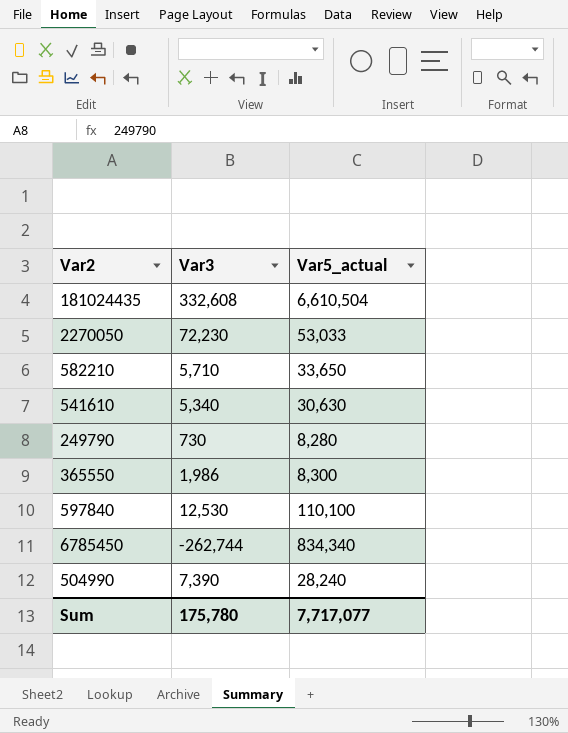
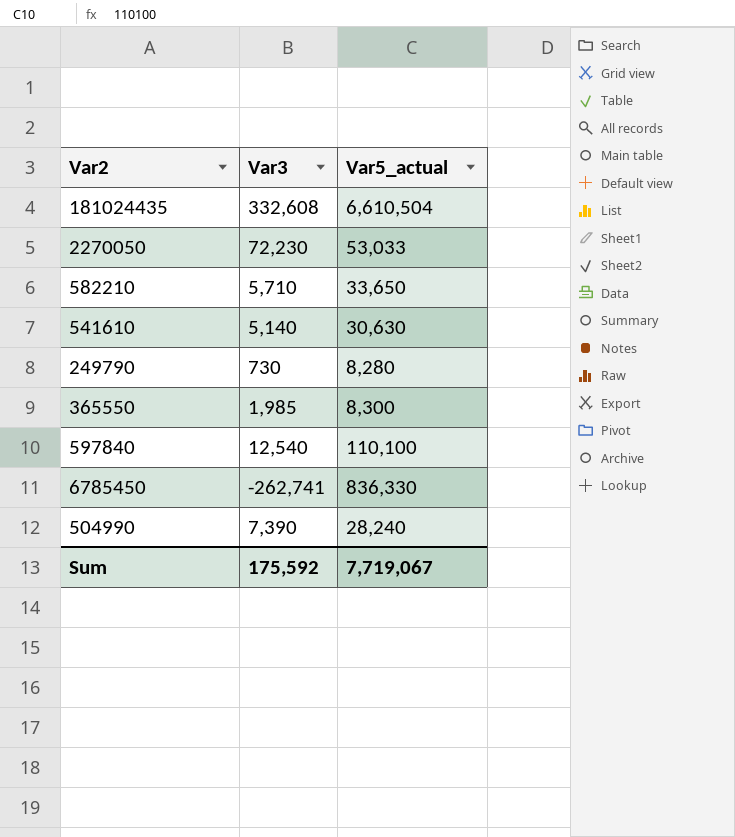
541610 | Var3: 5,340 -> 5,140
365550 | Var3: 1,986 -> 1,985
597840 | Var3: 12,530 -> 12,540
6785450 | Var3: -262,744 -> -262,741
6785450 | Var5_actual: 834,340 -> 836,330
Sum | Var3: 175,780 -> 175,592
Sum | Var5_actual: 7,717,077 -> 7,719,067

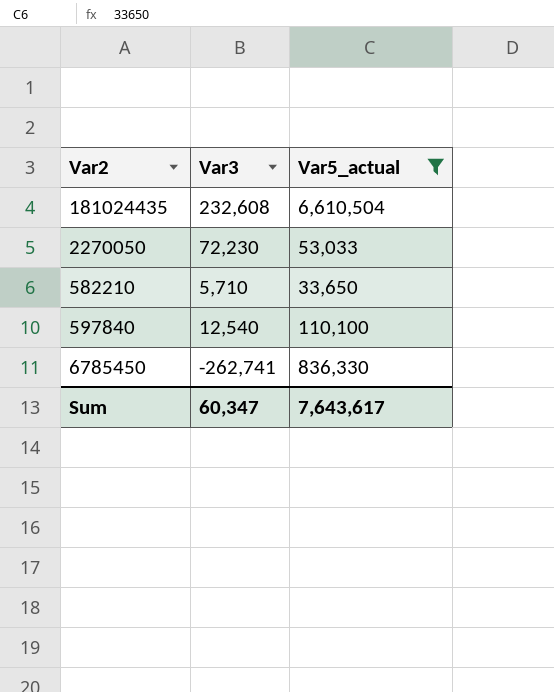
filter: none -> Var5_actual >= 33,650
181024435 | Var3: 332,608 -> 232,608
Sum | Var3: 175,592 -> 60,347
Sum | Var5_actual: 7,719,067 -> 7,643,617

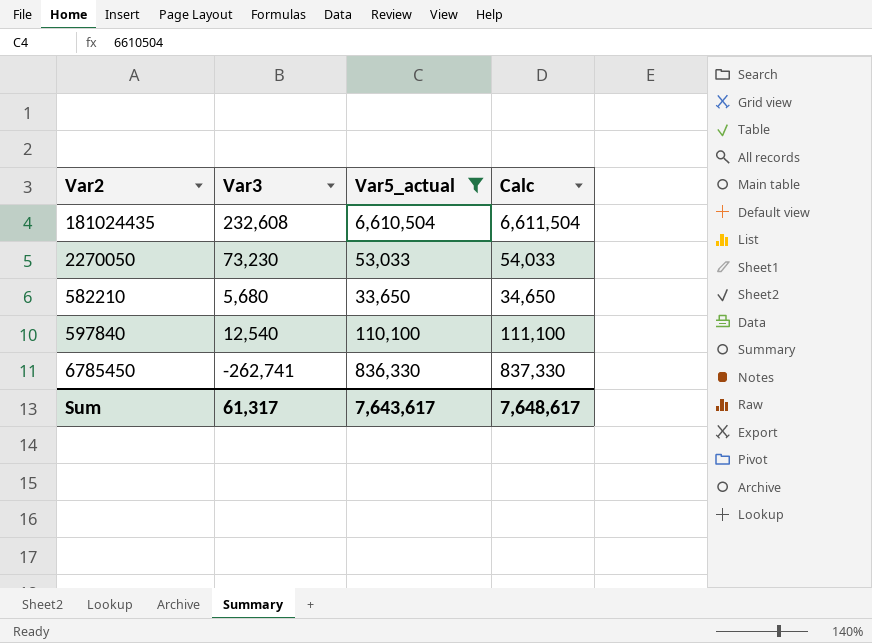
column Calc | formula: none -> [Var5_actual] + 1000
2270050 | Var3: 72,230 -> 73,230
582210 | Var3: 5,710 -> 5,680
Sum | Var3: 60,347 -> 61,317

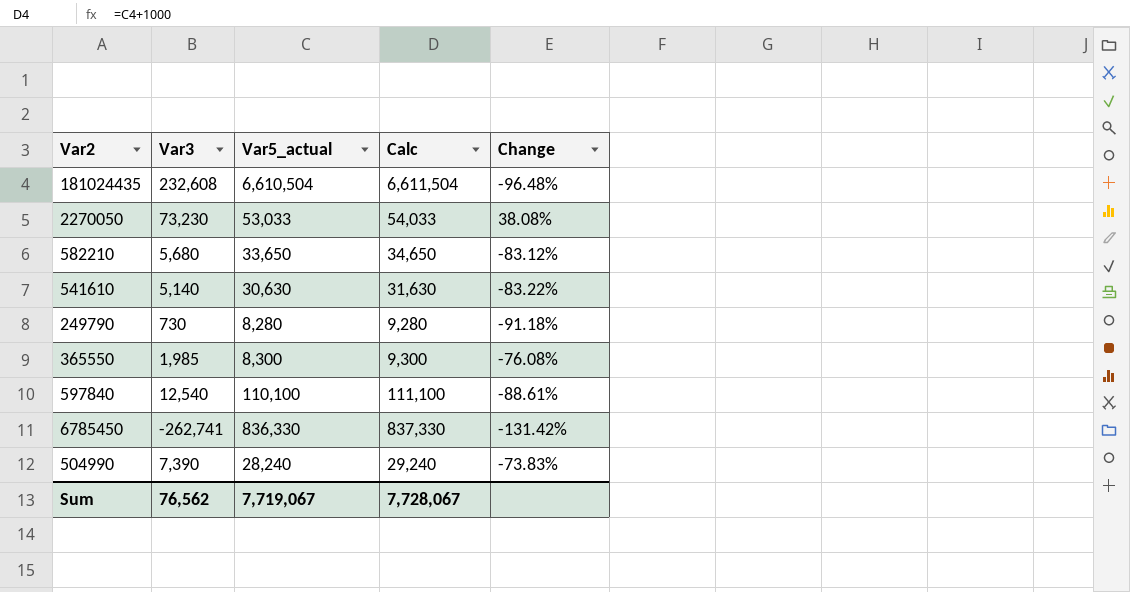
filter: Var5_actual >= 33,650 -> none
column Change | formula: none -> ([Var3] - [Var5_actual]) / [Var5_actual]
Sum | Var3: 61,317 -> 76,562
Sum | Var5_actual: 7,643,617 -> 7,719,067
Sum | Calc: 7,648,617 -> 7,728,067

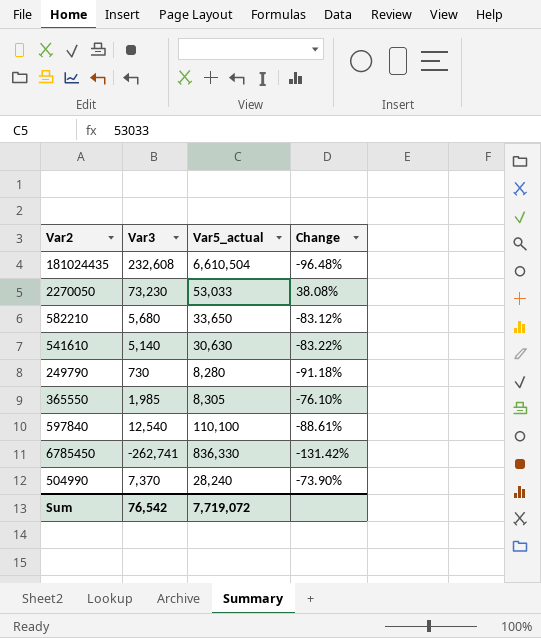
column Calc | formula: [Var5_actual] + 1000 -> none
365550 | Var5_actual: 8,300 -> 8,305
365550 | Change: -76.08% -> -76.10%
504990 | Var3: 7,390 -> 7,370
504990 | Change: -73.83% -> -73.90%
Sum | Var3: 76,562 -> 76,542
Sum | Var5_actual: 7,719,067 -> 7,719,072

